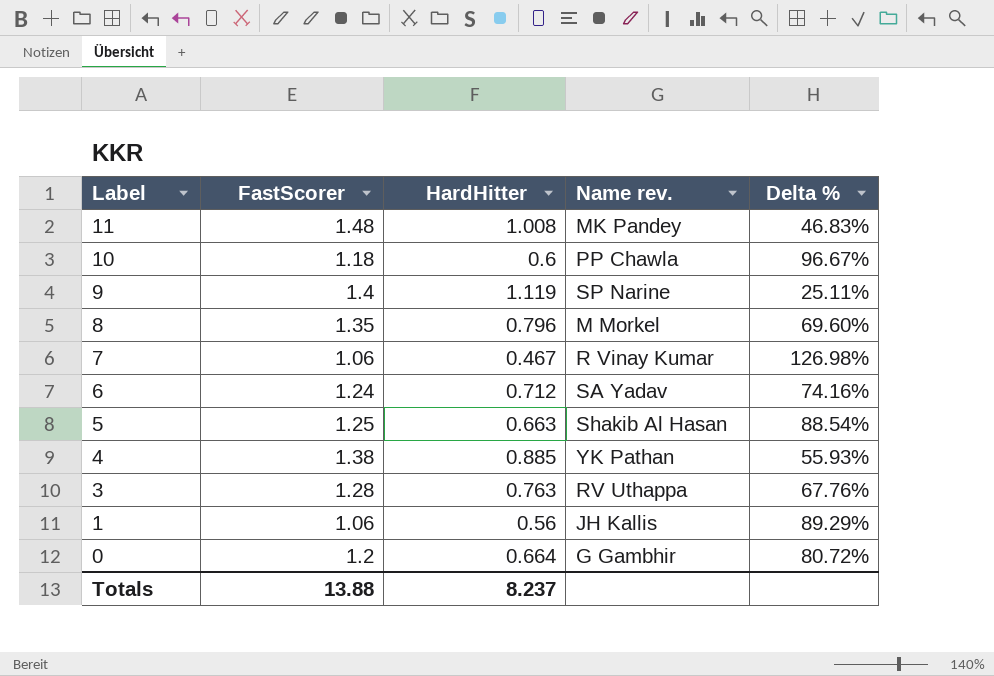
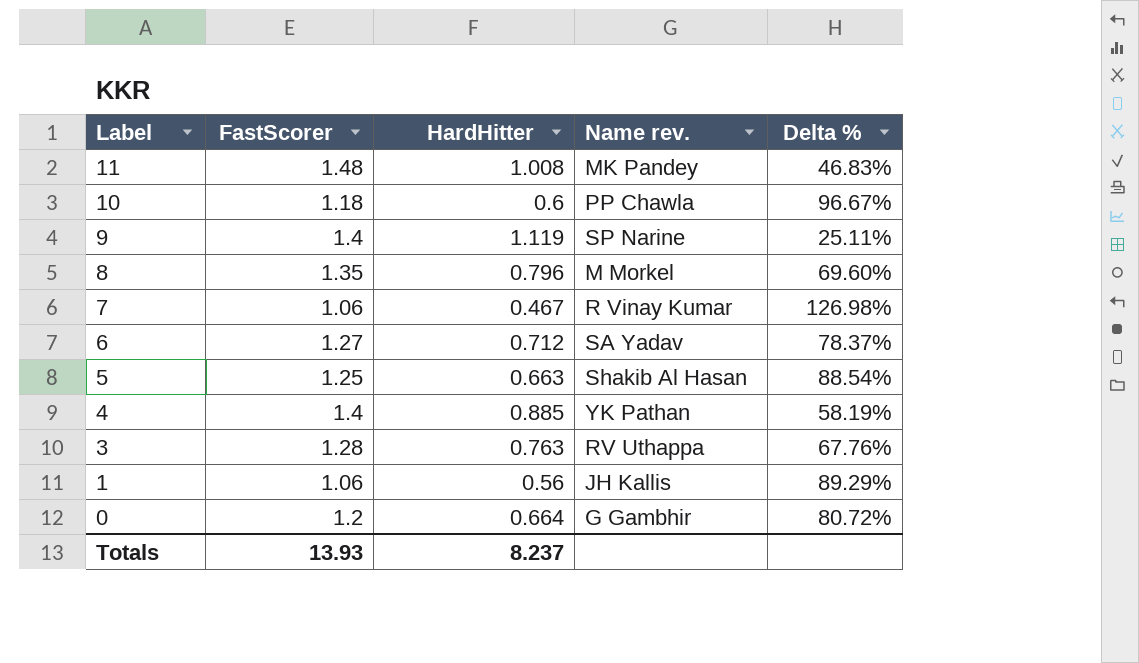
6 | FastScorer: 1.24 -> 1.27
6 | Delta %: 74.16% -> 78.37%
4 | FastScorer: 1.38 -> 1.4
4 | Delta %: 55.93% -> 58.19%
Totals | FastScorer: 13.88 -> 13.93

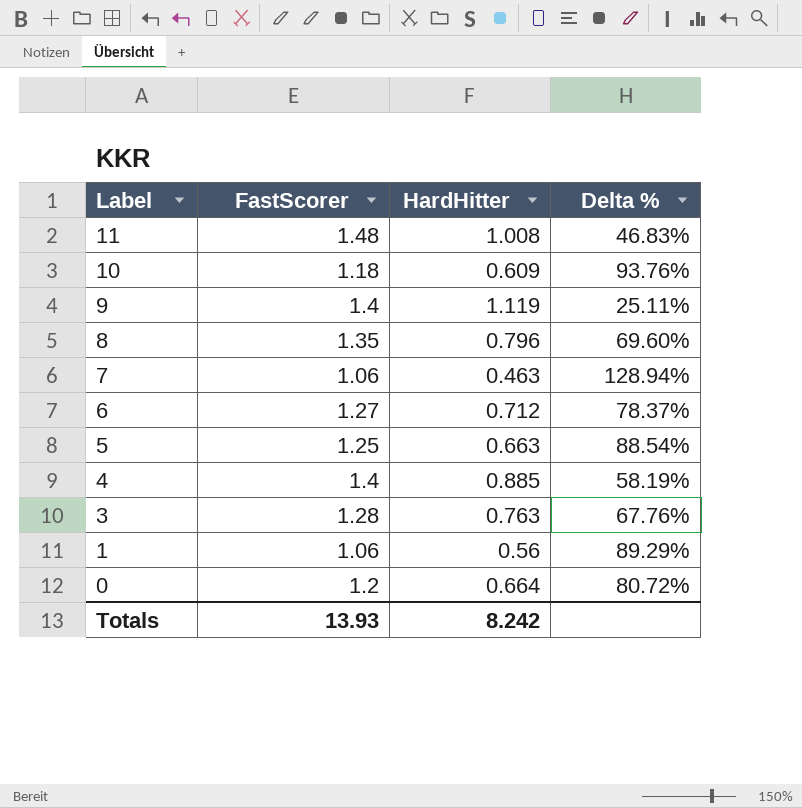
column Name rev. | position: 4 -> none
10 | HardHitter: 0.6 -> 0.609
10 | Delta %: 96.67% -> 93.76%
7 | HardHitter: 0.467 -> 0.463
7 | Delta %: 126.98% -> 128.94%
Totals | HardHitter: 8.237 -> 8.242

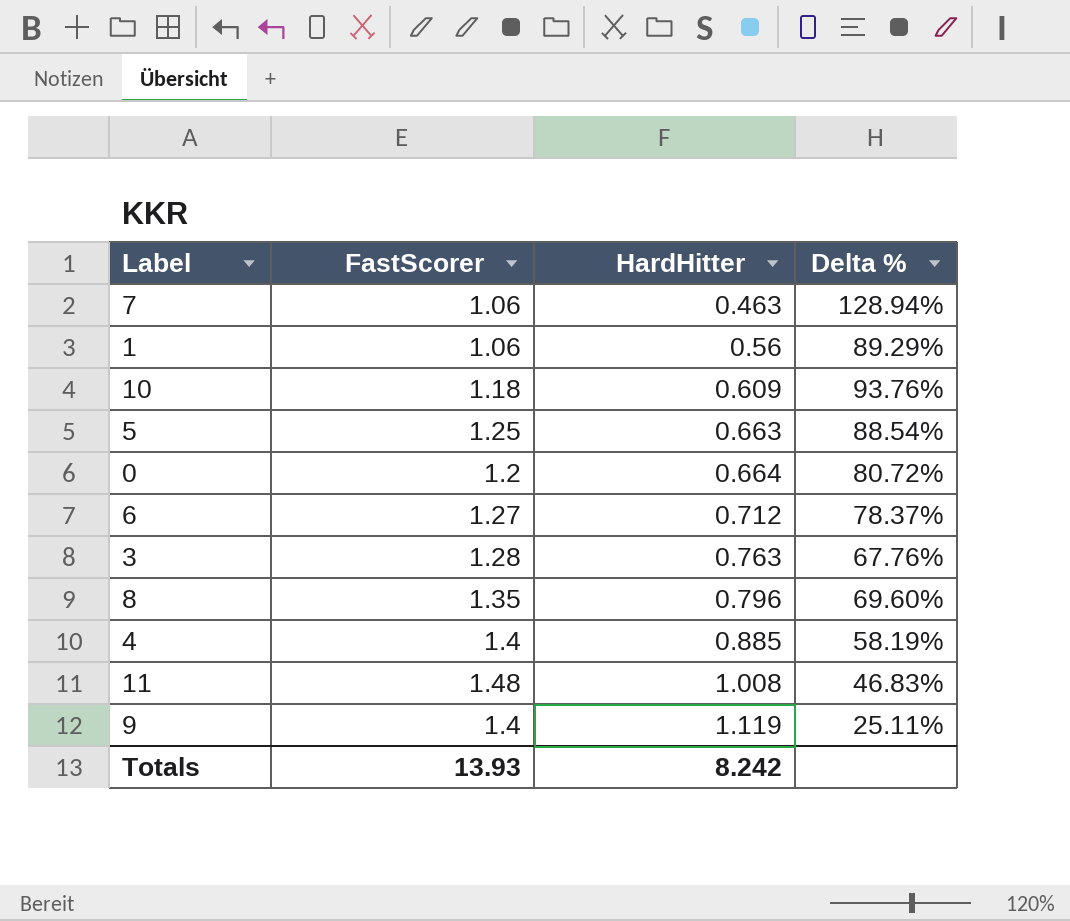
row order: Label descending -> HardHitter ascending

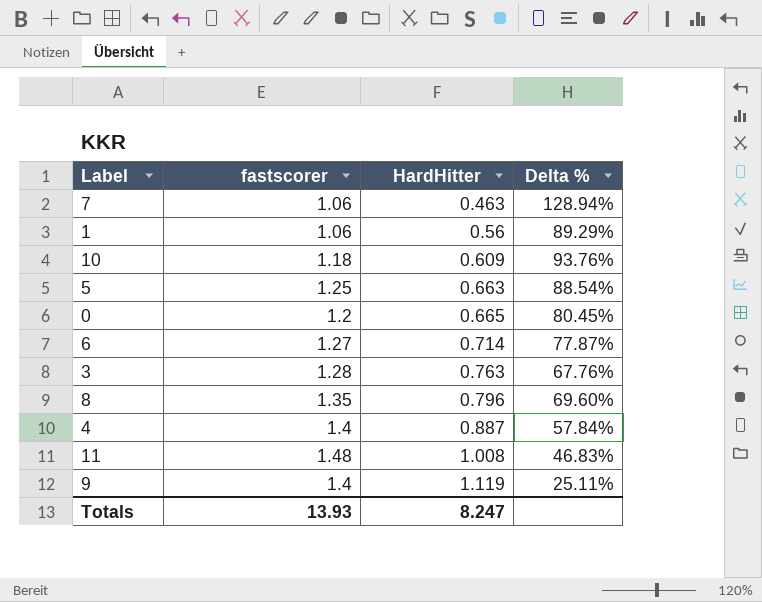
column name: FastScorer -> fastscorer
0 | HardHitter: 0.664 -> 0.665
0 | Delta %: 80.72% -> 80.45%
6 | HardHitter: 0.712 -> 0.714
6 | Delta %: 78.37% -> 77.87%
4 | HardHitter: 0.885 -> 0.887
4 | Delta %: 58.19% -> 57.84%
Totals | HardHitter: 8.242 -> 8.247

